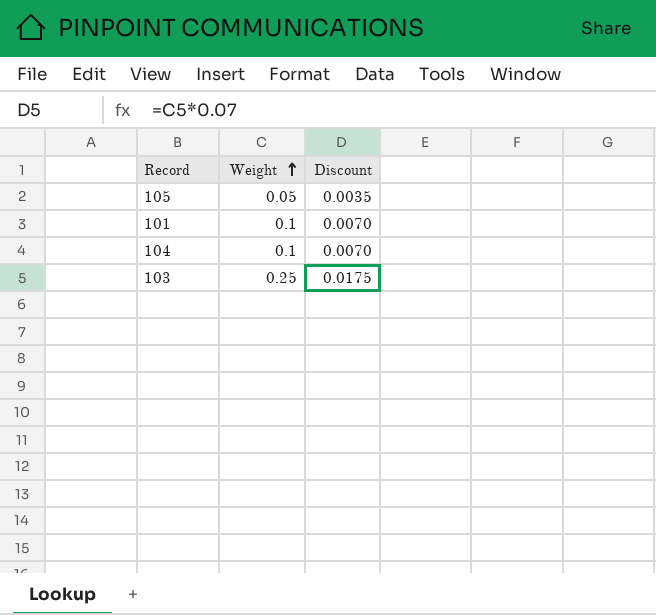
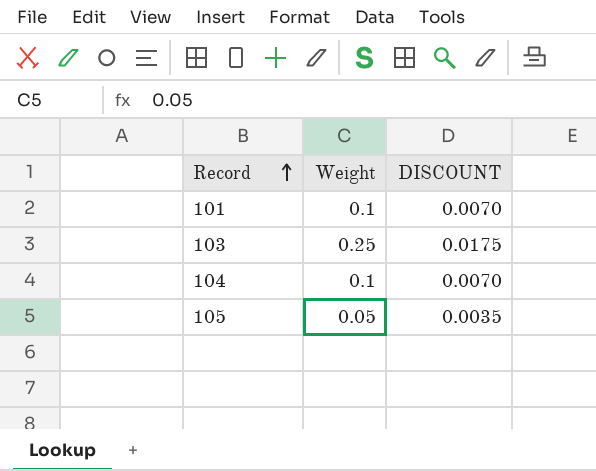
row order: Weight ascending -> Record ascending
column name: Discount -> DISCOUNT

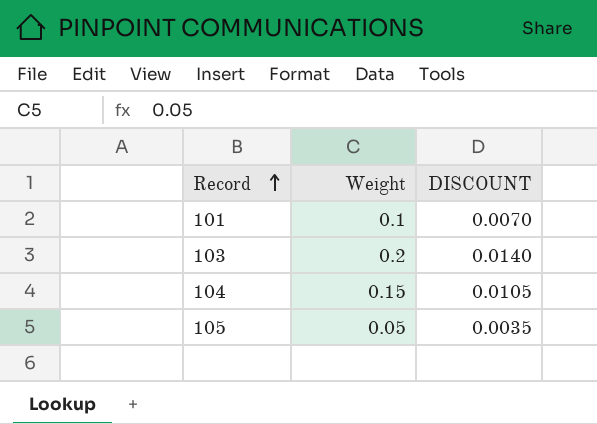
103 | Weight: 0.25 -> 0.2
103 | DISCOUNT: 0.0175 -> 0.0140
104 | Weight: 0.1 -> 0.15
104 | DISCOUNT: 0.0070 -> 0.0105

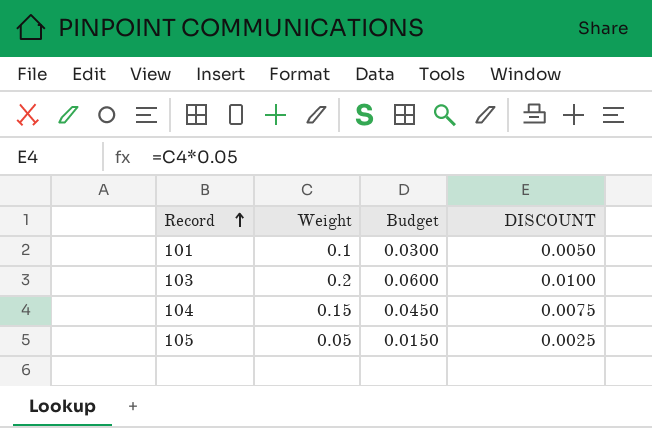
column Budget | formula: none -> [Weight] * 0.3
column DISCOUNT | formula: [Weight] * 0.07 -> [Weight] * 0.05

